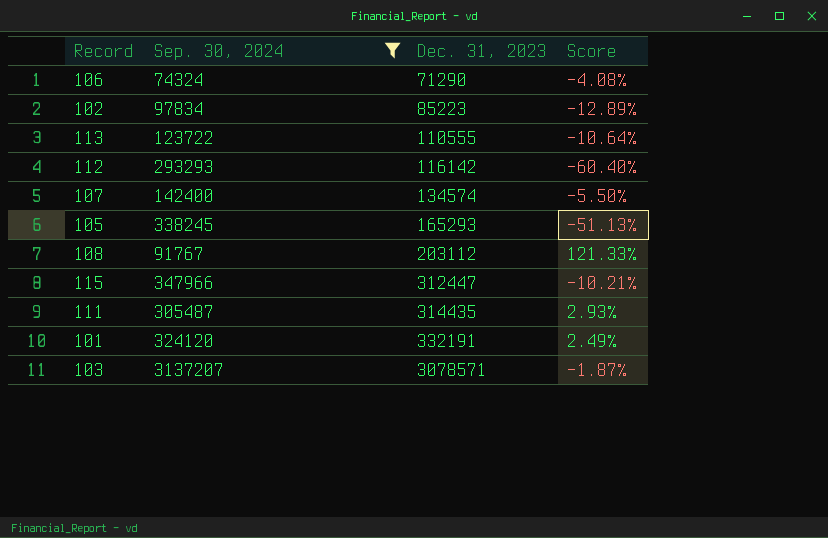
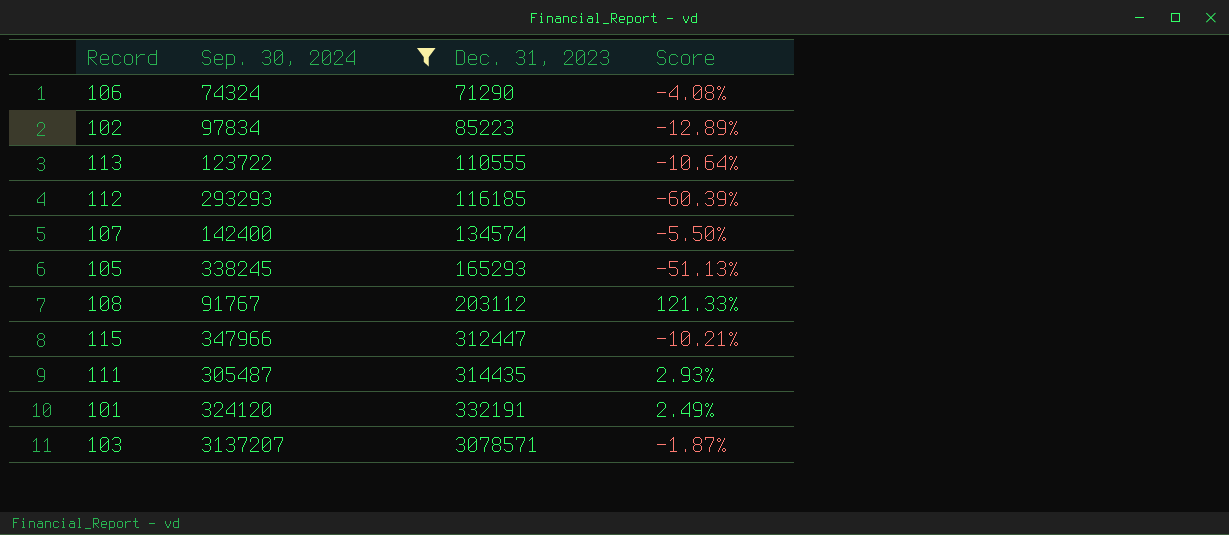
112 | Dec. 31, 2023: 116142 -> 116185
112 | Score: -60.40% -> -60.39%

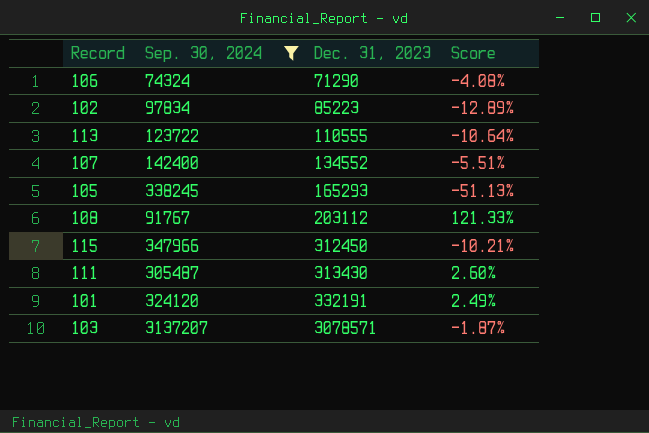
row 112: 293293 | 116185 | -60.39% -> none
107 | Dec. 31, 2023: 134574 -> 134552
107 | Score: -5.50% -> -5.51%
115 | Dec. 31, 2023: 312447 -> 312450
111 | Dec. 31, 2023: 314435 -> 313430
111 | Score: 2.93% -> 2.60%

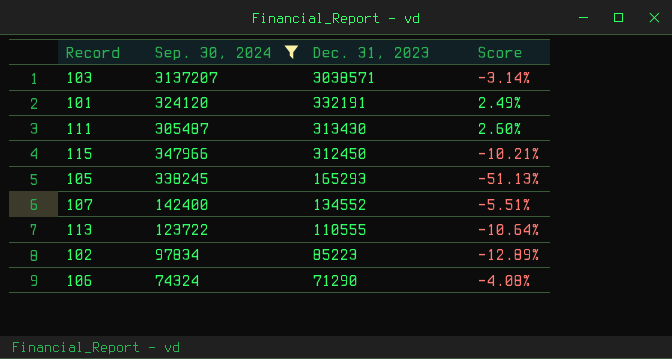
row order: Dec. 31, 2023 ascending -> Dec. 31, 2023 descending
row 108: 91767 | 203112 | 121.33% -> none
103 | Dec. 31, 2023: 3078571 -> 3038571
103 | Score: -1.87% -> -3.14%

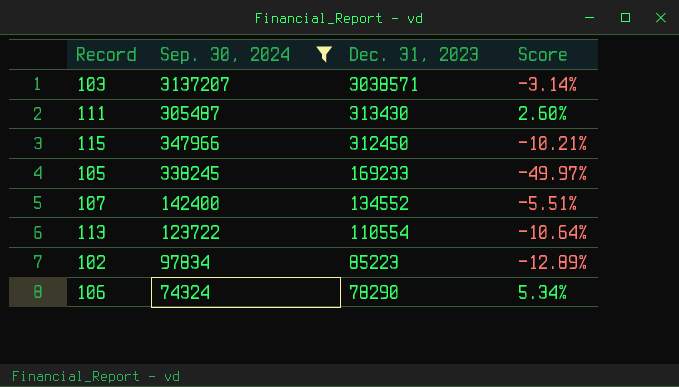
row 101: 324120 | 332191 | 2.49% -> none
105 | Dec. 31, 2023: 165293 -> 169233
105 | Score: -51.13% -> -49.97%
113 | Dec. 31, 2023: 110555 -> 110554
106 | Dec. 31, 2023: 71290 -> 78290
106 | Score: -4.08% -> 5.34%

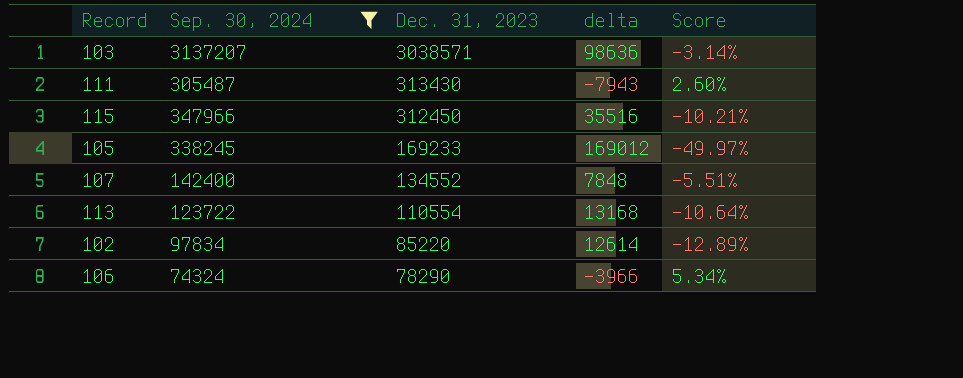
column delta | formula: none -> [Sep. 30, 2024] - [Dec. 31, 2023]
102 | Dec. 31, 2023: 85223 -> 85220

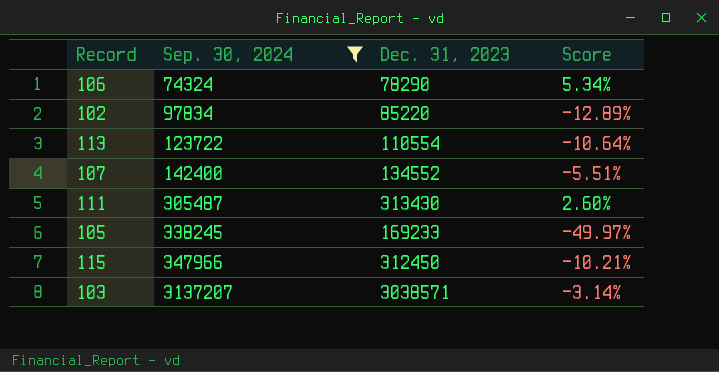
row order: Dec. 31, 2023 descending -> Sep. 30, 2024 ascending
column delta | formula: [Sep. 30, 2024] - [Dec. 31, 2023] -> none

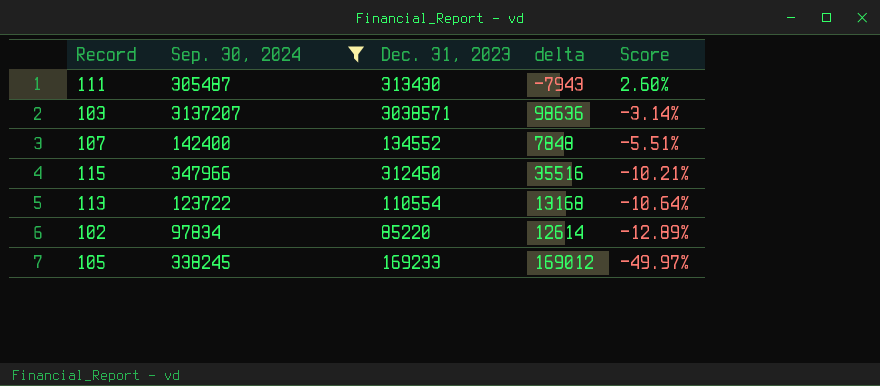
row order: Sep. 30, 2024 ascending -> Score descending
column delta | formula: none -> [Sep. 30, 2024] - [Dec. 31, 2023]
row 106: 74324 | 78290 | 5.34% -> none

